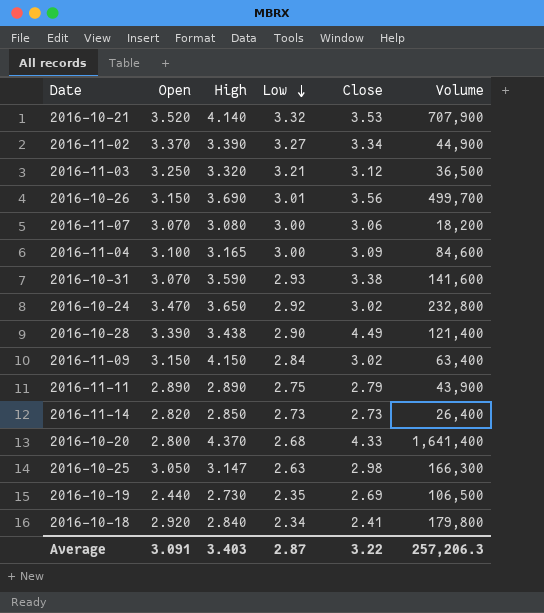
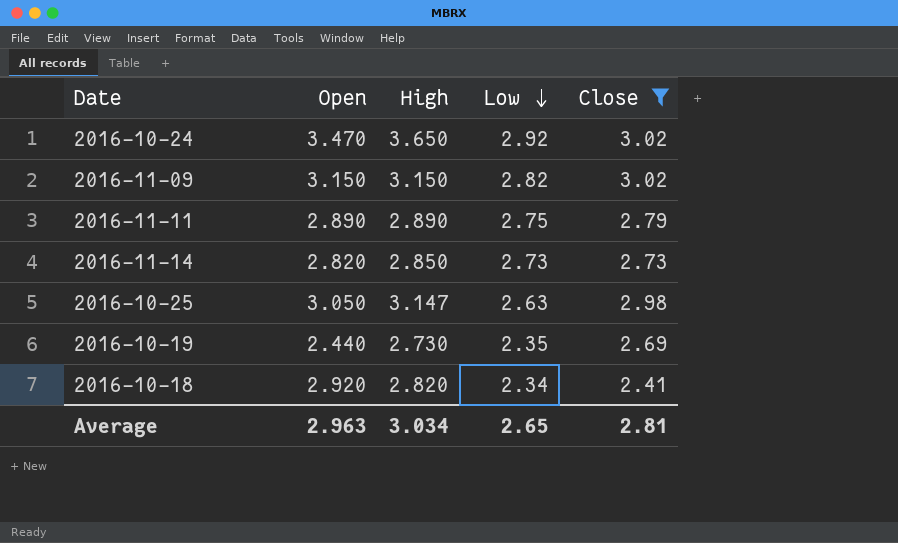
filter: none -> Close <= 3.02
column Volume | position: 6 -> none
2016-11-09 | High: 4.150 -> 3.150
2016-11-09 | Low: 2.84 -> 2.82
2016-10-18 | High: 2.840 -> 2.820
Average | Open: 3.091 -> 2.963
Average | High: 3.403 -> 3.034
Average | Low: 2.87 -> 2.65
Average | Close: 3.22 -> 2.81

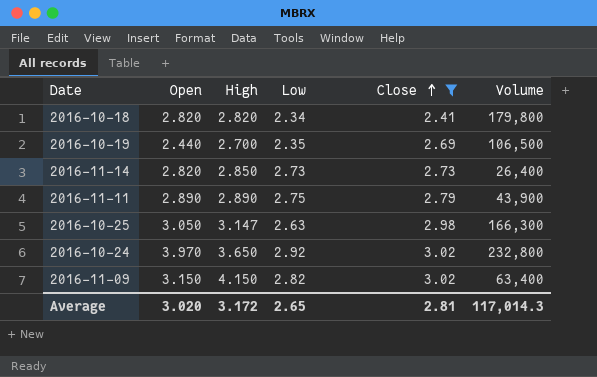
row order: Low descending -> Close ascending
column Volume | position: none -> 6
2016-10-18 | Open: 2.920 -> 2.820
2016-10-19 | High: 2.730 -> 2.700
2016-10-24 | Open: 3.470 -> 3.970
2016-11-09 | High: 3.150 -> 4.150
Average | Open: 2.963 -> 3.020
Average | High: 3.034 -> 3.172

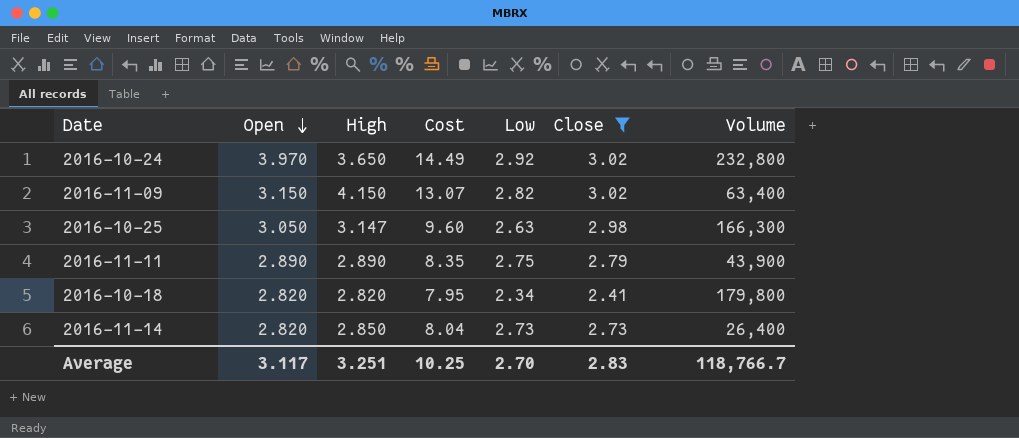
row order: Close ascending -> Open descending
column Cost | formula: none -> [Open] * [High]
row 2016-10-19: 2.440 | 2.700 | 2.35 | 2.69 | 106,500 -> none
Average | Open: 3.020 -> 3.117
Average | High: 3.172 -> 3.251
Average | Low: 2.65 -> 2.70
Average | Close: 2.81 -> 2.83
Average | Volume: 117,014.3 -> 118,766.7

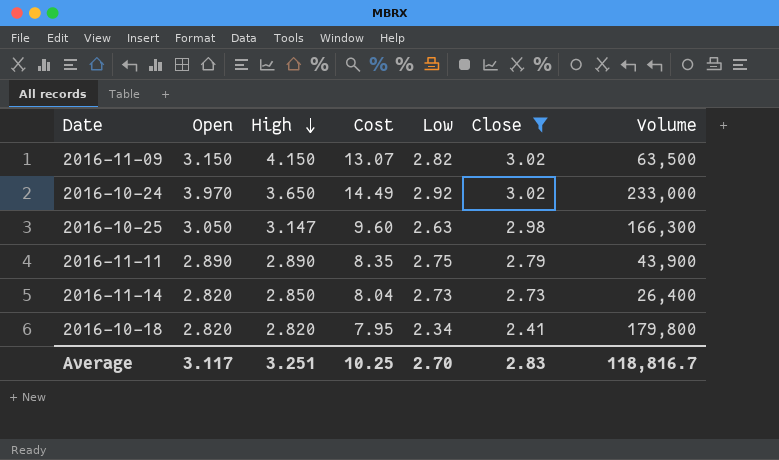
row order: Open descending -> High descending
2016-11-09 | Volume: 63,400 -> 63,500
2016-10-24 | Volume: 232,800 -> 233,000
Average | Volume: 118,766.7 -> 118,816.7

